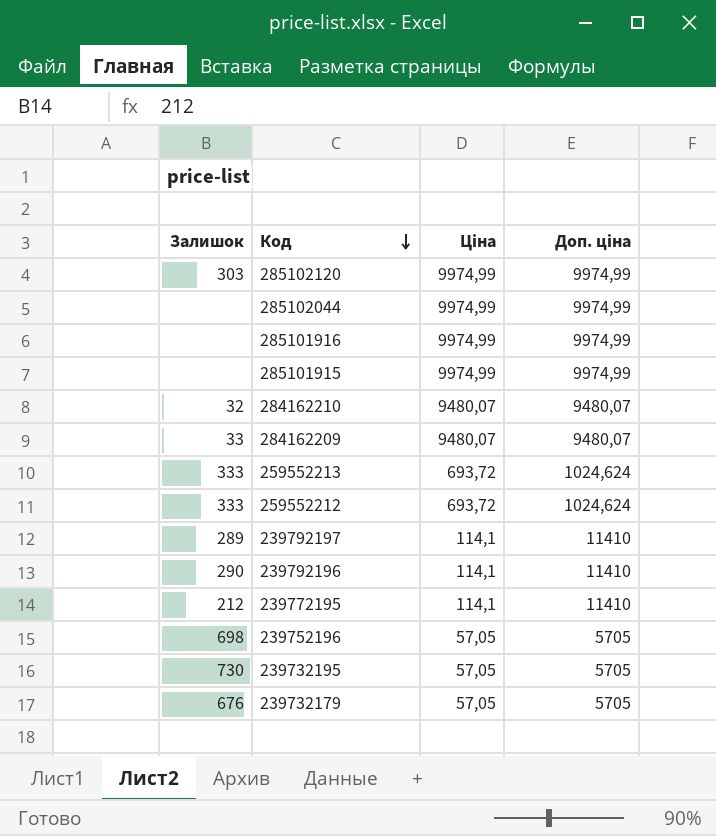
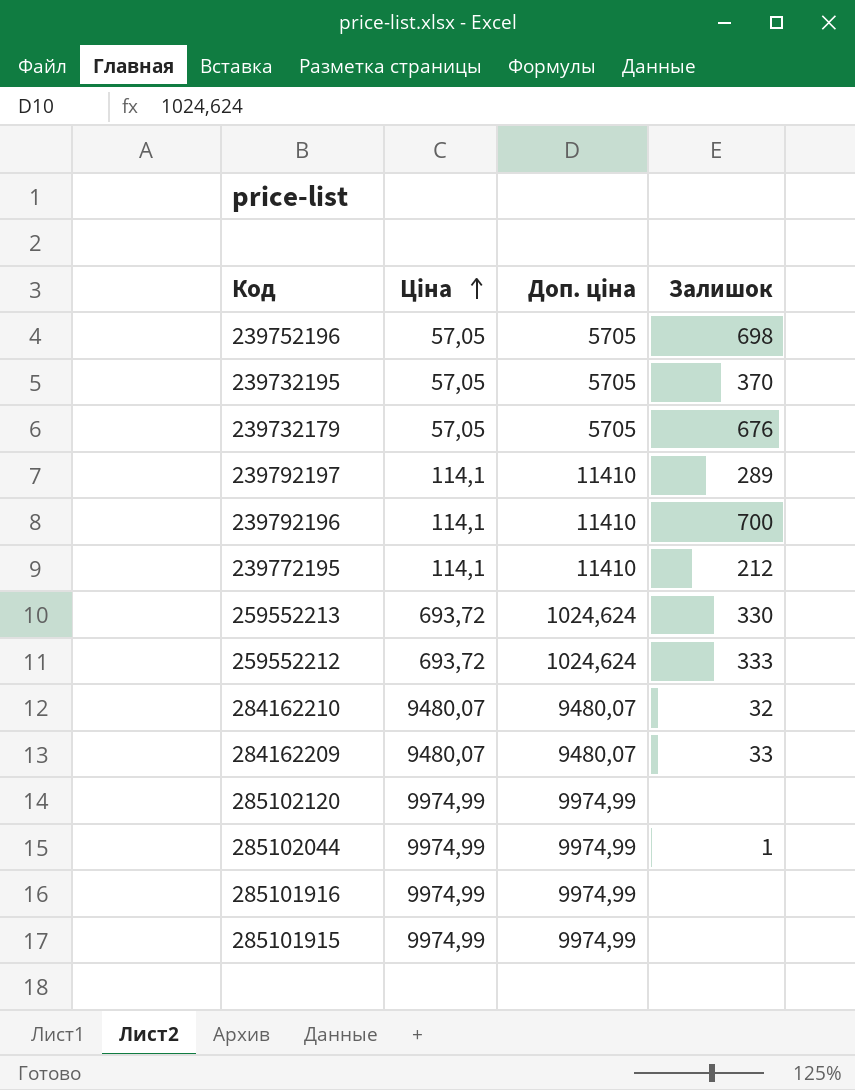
row order: Код descending -> Ціна ascending
column Залишок | position: 1 -> 4
239732195 | Залишок: 730 -> 370
239792196 | Залишок: 290 -> 700
259552213 | Залишок: 333 -> 330
285102120 | Залишок: 303 -> none
285102044 | Залишок: none -> 1

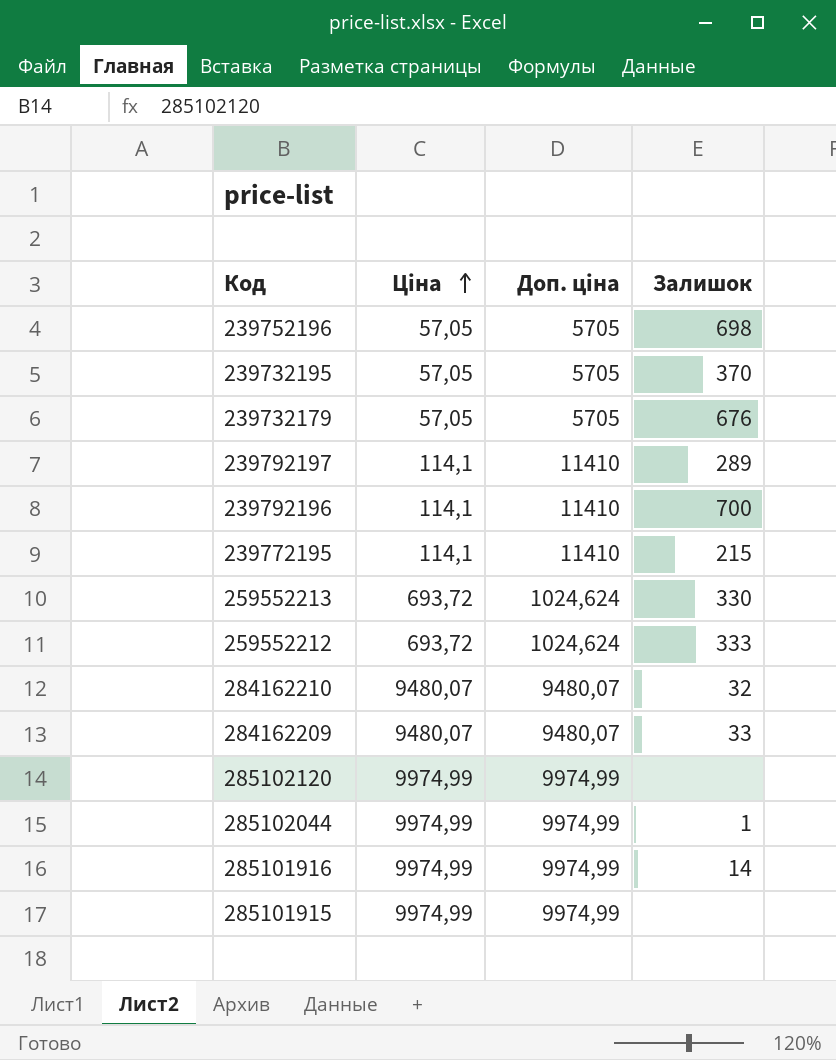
239772195 | Залишок: 212 -> 215
285101916 | Залишок: none -> 14

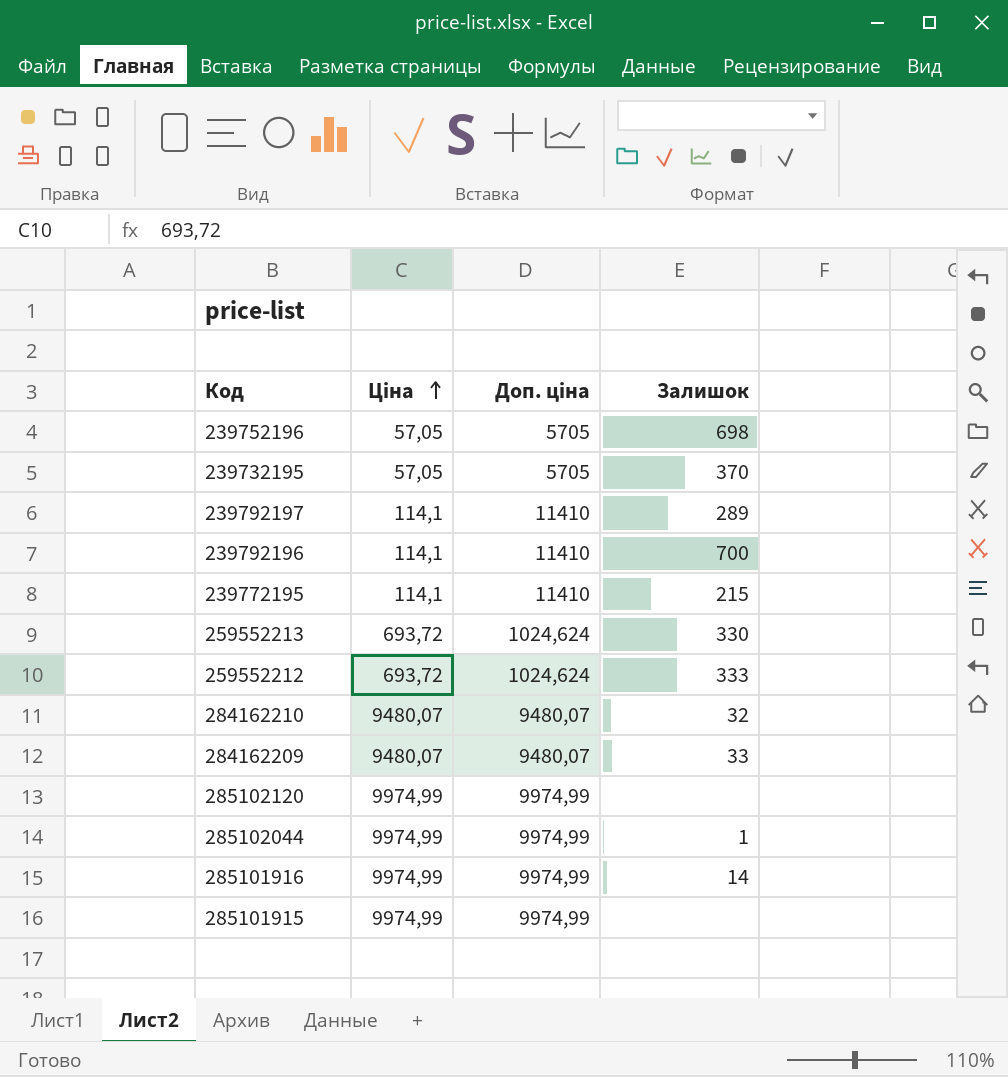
row 239732179: 57,05 | 5705 | 676 -> none

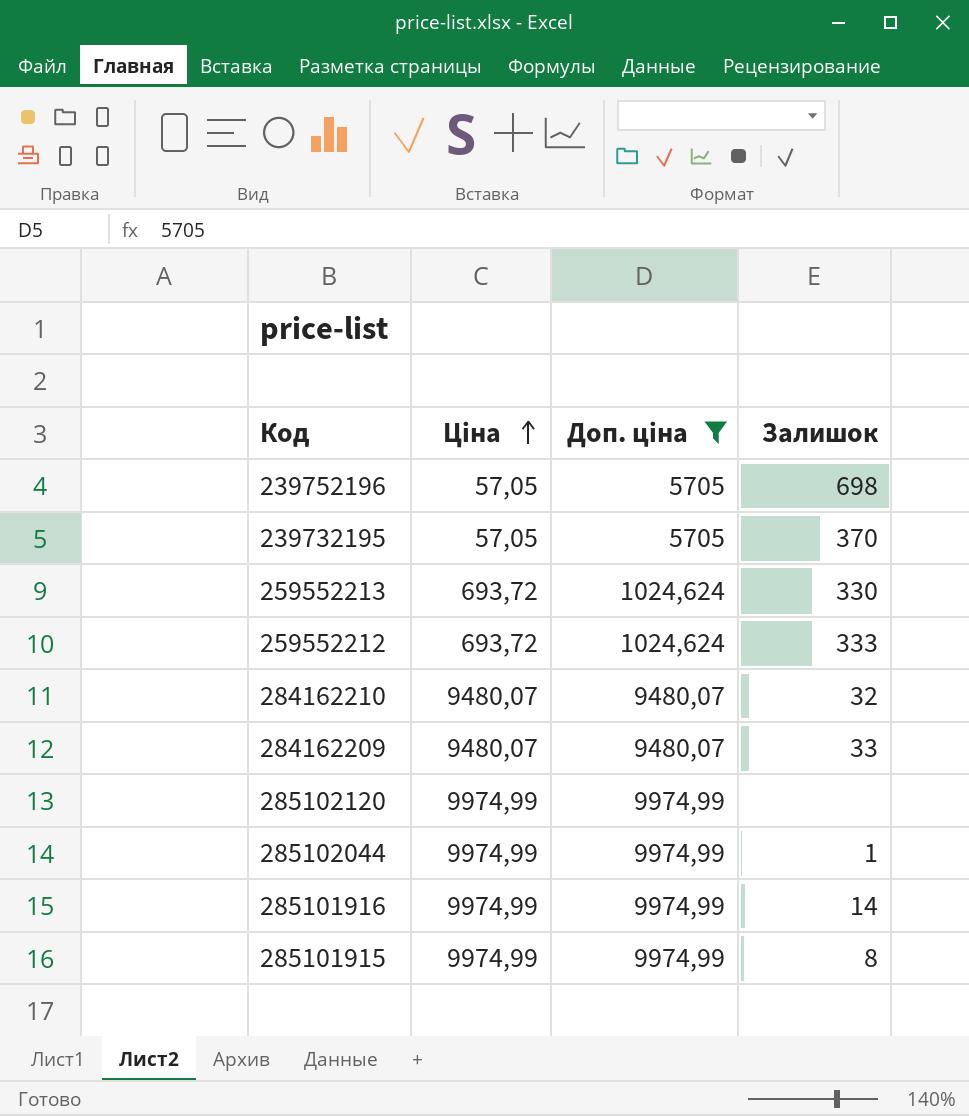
filter: none -> Доп. ціна != 11410
285101915 | Залишок: none -> 8

